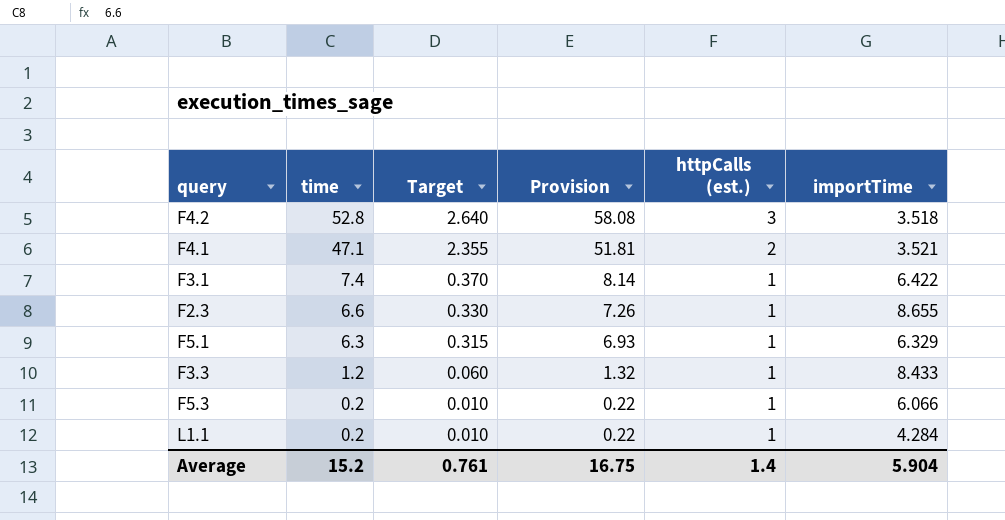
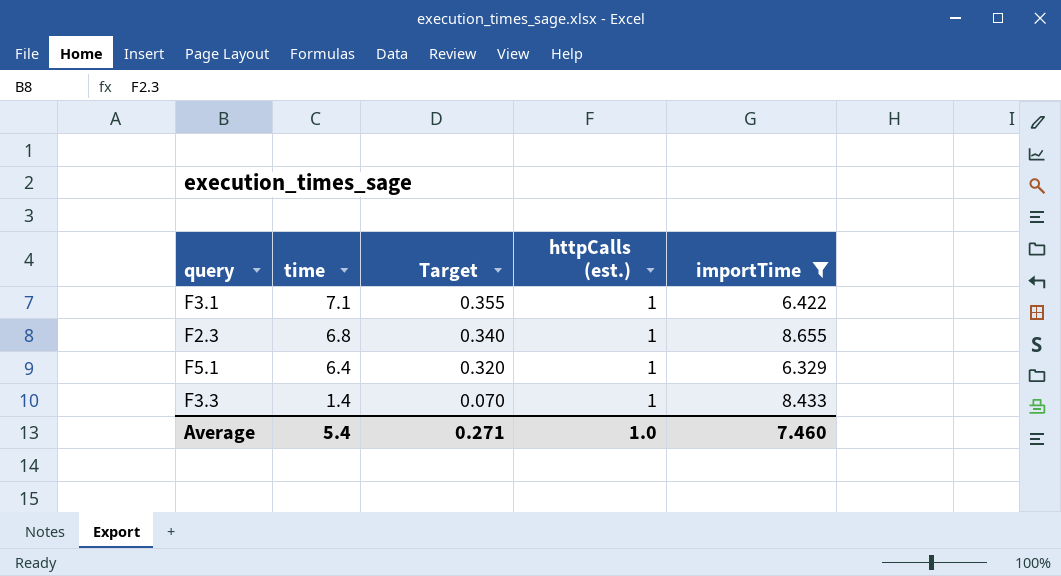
filter: none -> importTime >= 6.329
column Provision | formula: [time] * 1.1 -> none
F3.1 | time: 7.4 -> 7.1
F3.1 | Target: 0.370 -> 0.355
F2.3 | time: 6.6 -> 6.8
F2.3 | Target: 0.330 -> 0.340
F5.1 | time: 6.3 -> 6.4
F5.1 | Target: 0.315 -> 0.320
F3.3 | time: 1.2 -> 1.4
F3.3 | Target: 0.060 -> 0.070
Average | time: 15.2 -> 5.4
Average | Target: 0.761 -> 0.271
Average | httpCalls (est.): 1.4 -> 1.0
Average | importTime: 5.904 -> 7.460

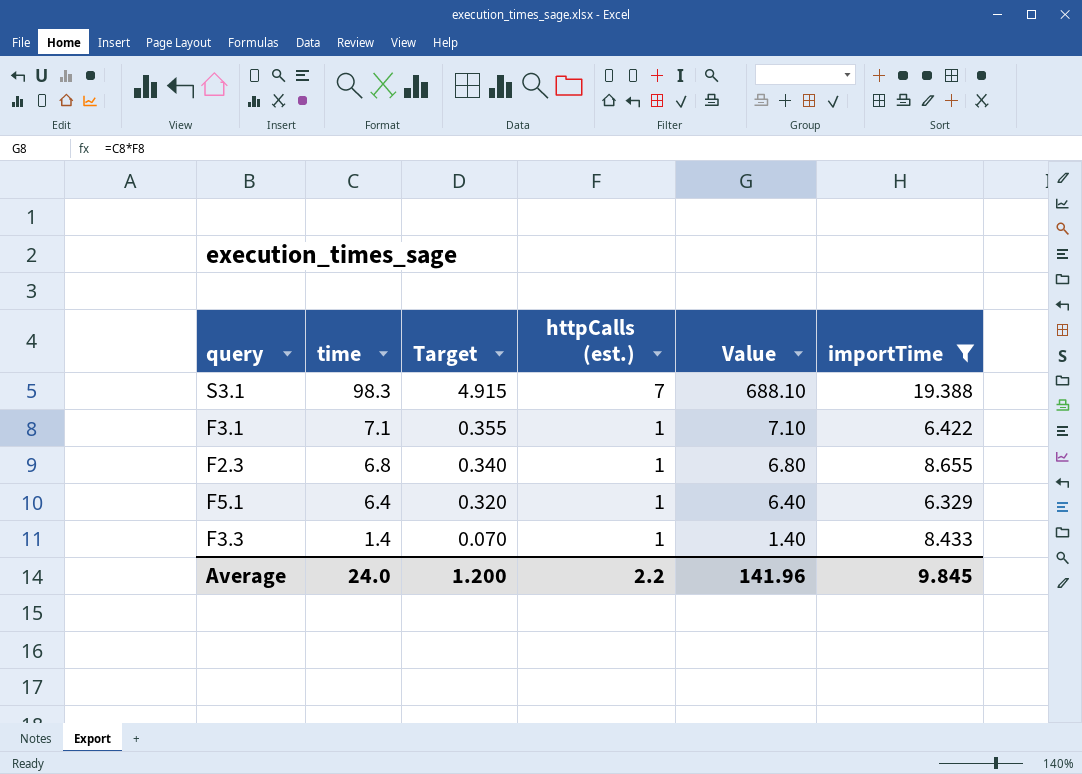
column Value | formula: none -> [time] * [httpCalls (est.)]
row S3.1: none -> 98.3 | 4.915 | 7 | 688.10 | 19.388
Average | time: 5.4 -> 24.0
Average | Target: 0.271 -> 1.200
Average | httpCalls (est.): 1.0 -> 2.2
Average | importTime: 7.460 -> 9.845

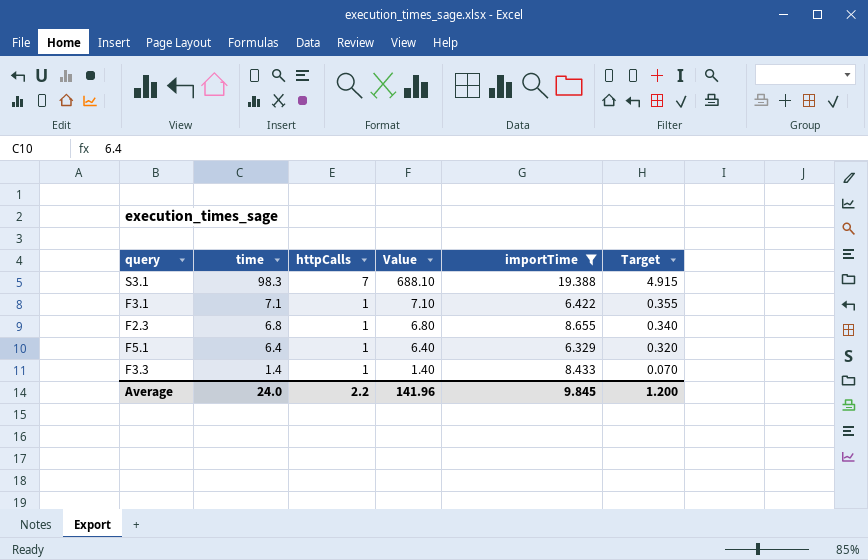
column name: httpCalls (est.) -> httpCalls
column Target | position: 3 -> 6

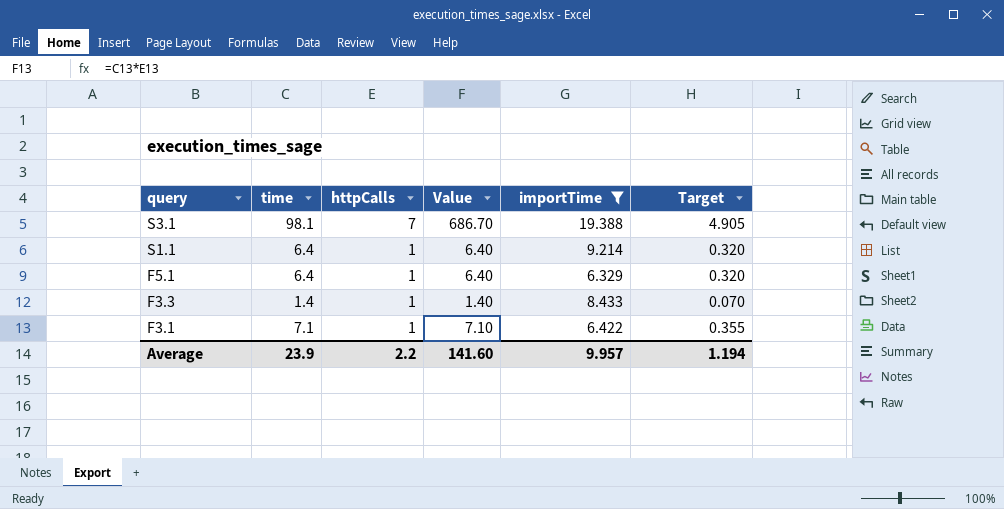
row order: time descending -> query descending
row F2.3: 6.8 | 1 | 6.80 | 8.655 | 0.340 -> none
S3.1 | time: 98.3 -> 98.1
S3.1 | Value: 688.10 -> 686.70
S3.1 | Target: 4.915 -> 4.905
row S1.1: none -> 6.4 | 1 | 6.40 | 9.214 | 0.320
Average | time: 24.0 -> 23.9
Average | Value: 141.96 -> 141.60
Average | importTime: 9.845 -> 9.957
Average | Target: 1.200 -> 1.194

